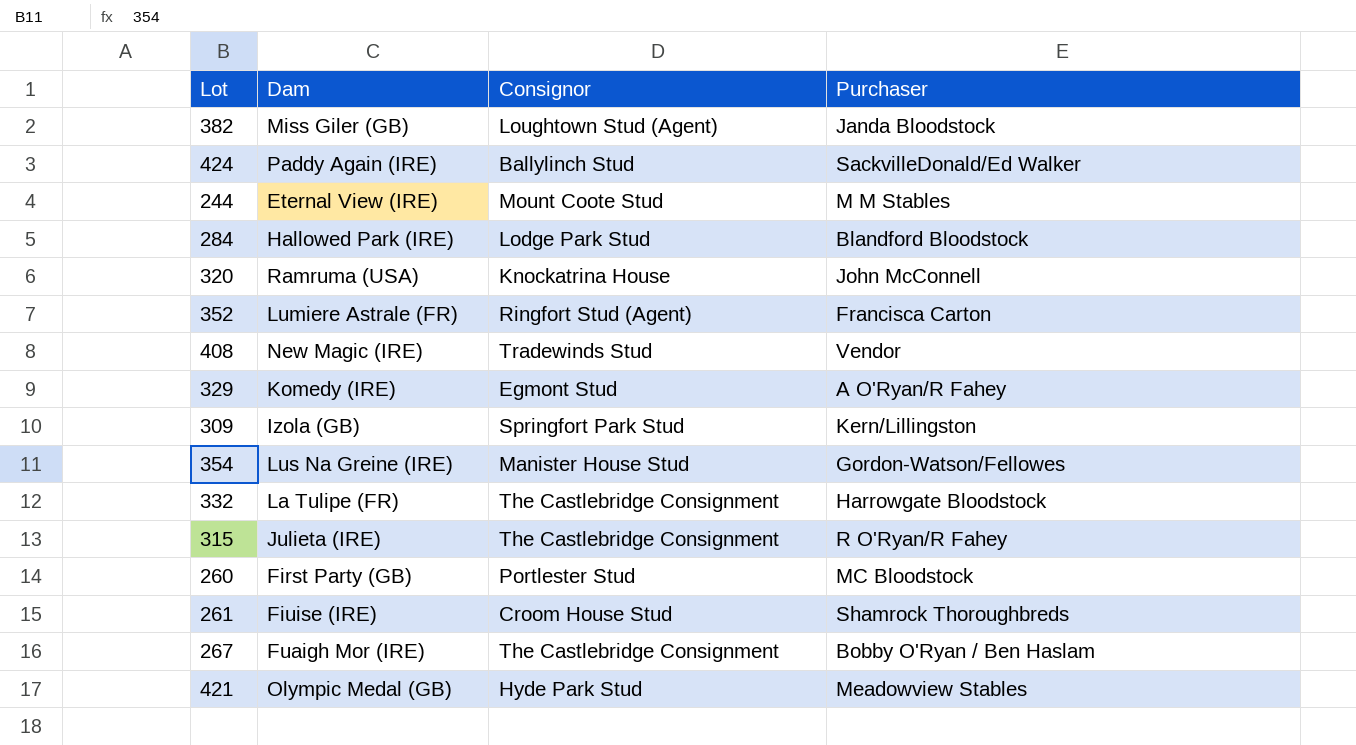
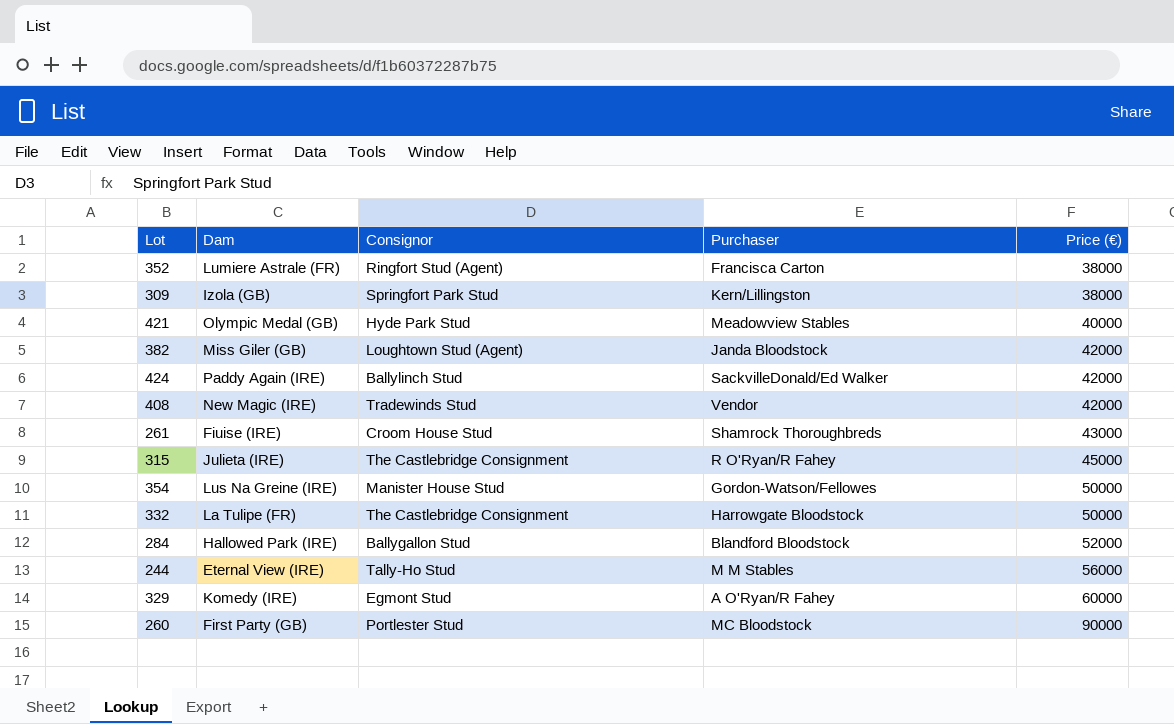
row order: none -> Price (€) ascending
column Price (€) | position: none -> 5
row 320: Ramruma (USA) | Knockatrina House | John McConnell -> none
row 267: Fuaigh Mor (IRE) | The Castlebridge Consignment | Bobby O'Ryan / Ben Haslam -> none
284 | Consignor: Lodge Park Stud -> Ballygallon Stud
244 | Consignor: Mount Coote Stud -> Tally-Ho Stud

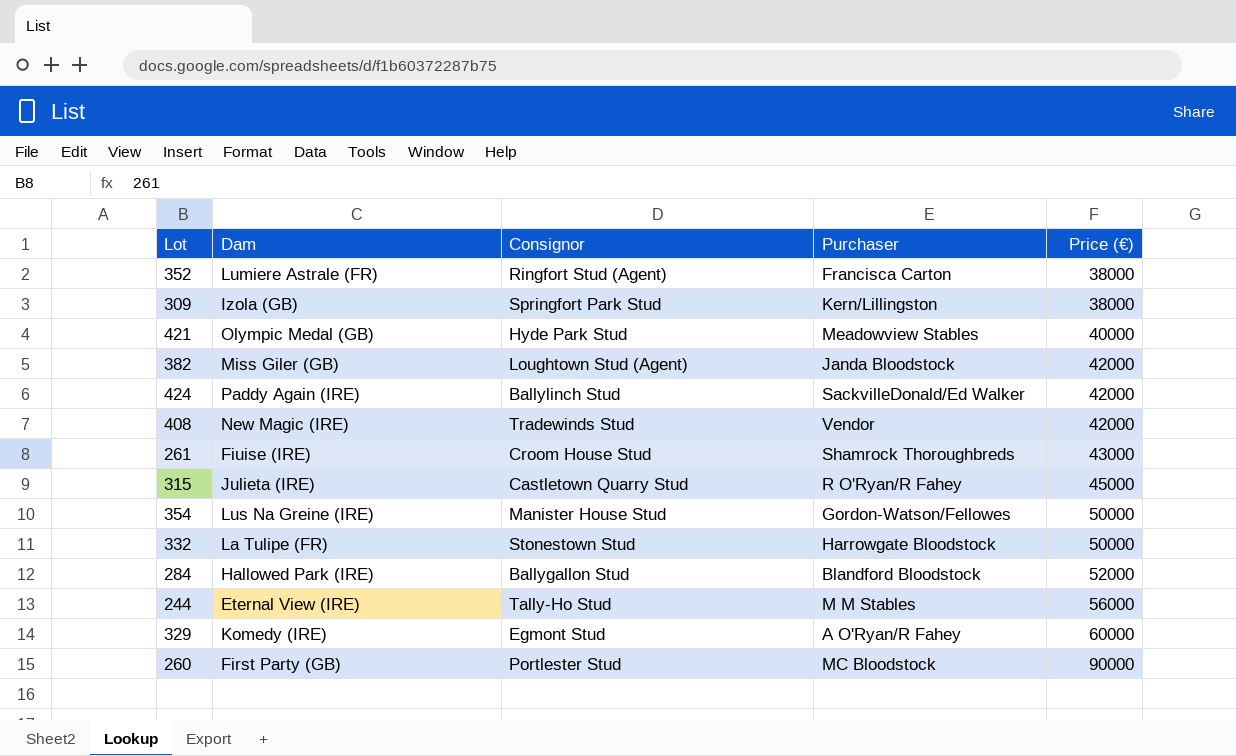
315 | Consignor: The Castlebridge Consignment -> Castletown Quarry Stud
332 | Consignor: The Castlebridge Consignment -> Stonestown Stud

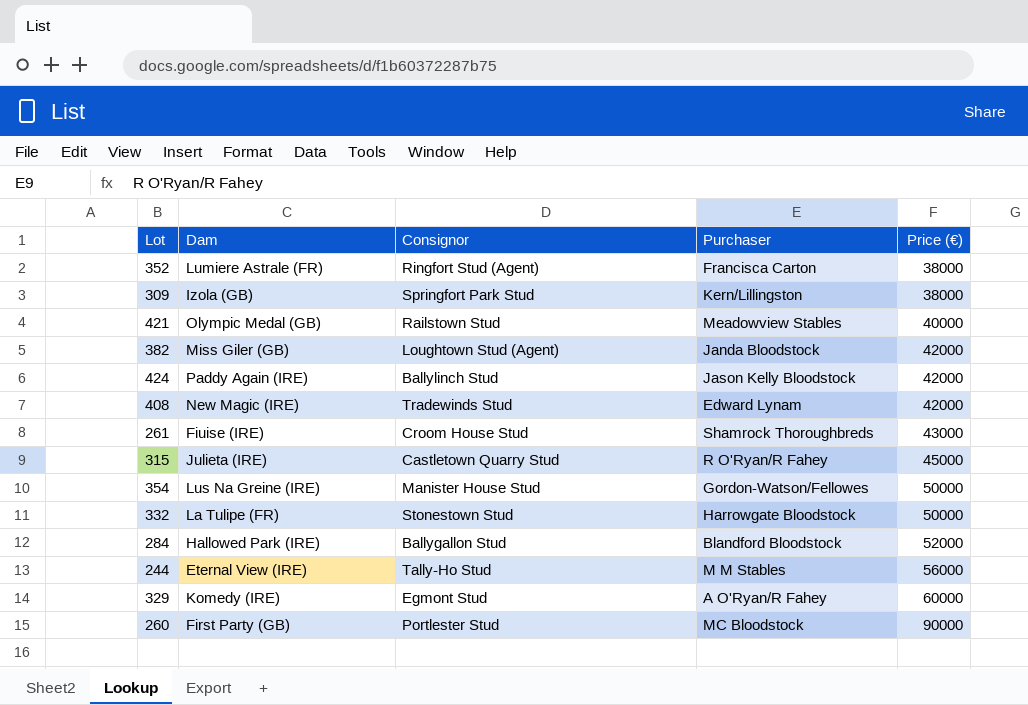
421 | Consignor: Hyde Park Stud -> Railstown Stud
424 | Purchaser: SackvilleDonald/Ed Walker -> Jason Kelly Bloodstock
408 | Purchaser: Vendor -> Edward Lynam

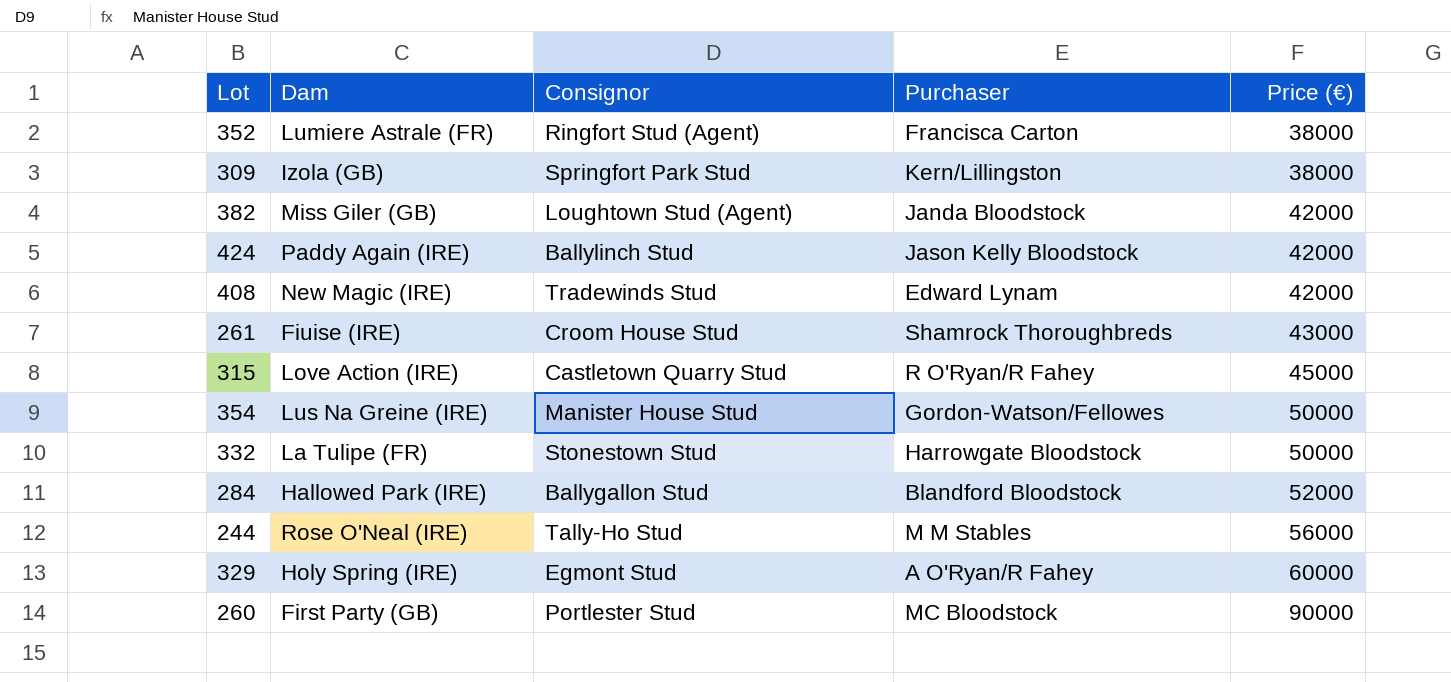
row 421: Olympic Medal (GB) | Railstown Stud | Meadowview Stables | 40000 -> none
315 | Dam: Julieta (IRE) -> Love Action (IRE)
244 | Dam: Eternal View (IRE) -> Rose O'Neal (IRE)
329 | Dam: Komedy (IRE) -> Holy Spring (IRE)

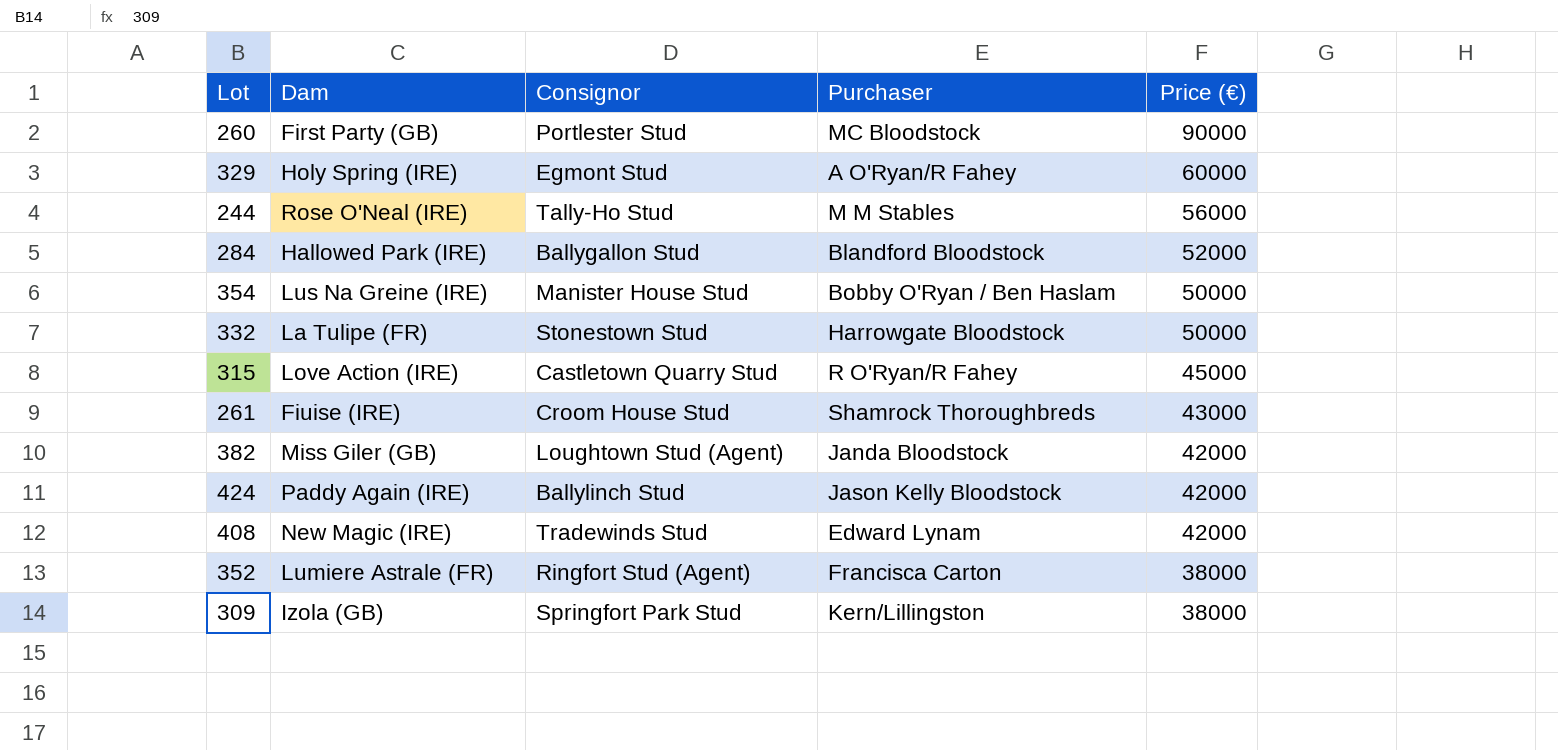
row order: Price (€) ascending -> Price (€) descending
354 | Purchaser: Gordon-Watson/Fellowes -> Bobby O'Ryan / Ben Haslam

